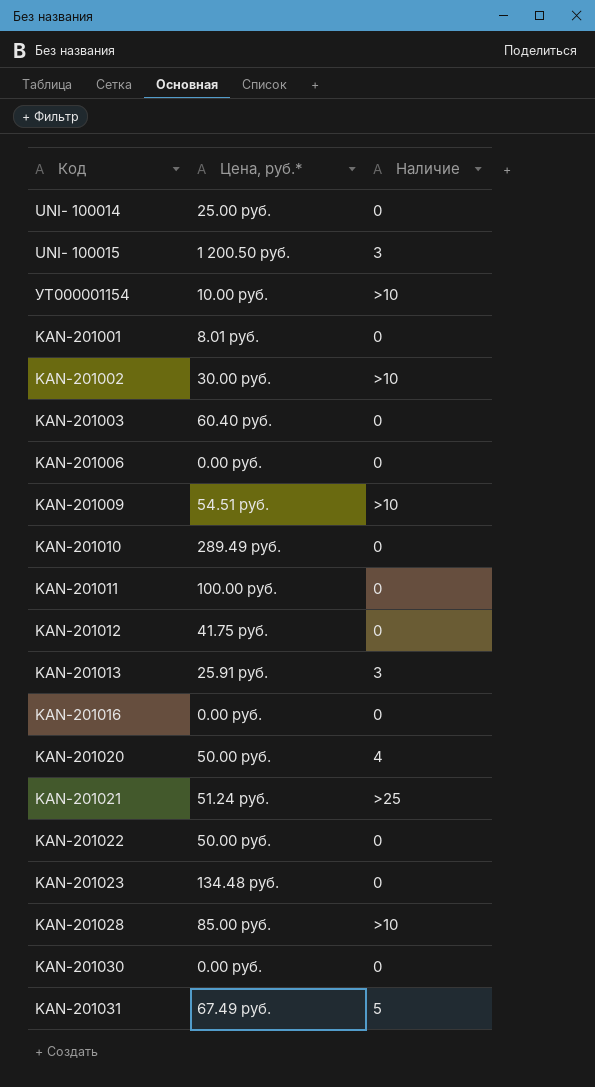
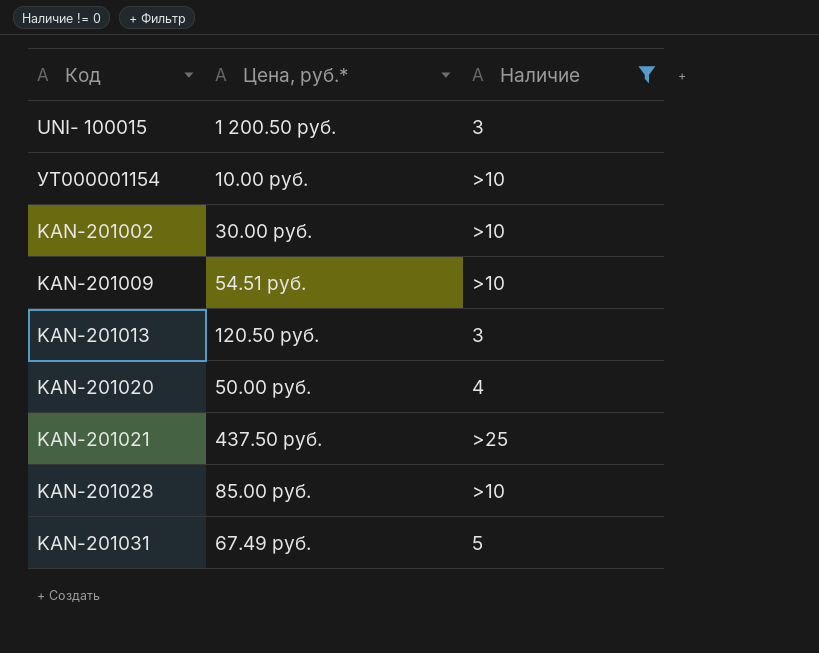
filter: none -> Наличие != 0
KAN-201013 | Цена, руб.*: 25.91 руб. -> 120.50 руб.
KAN-201021 | Цена, руб.*: 51.24 руб. -> 437.50 руб.

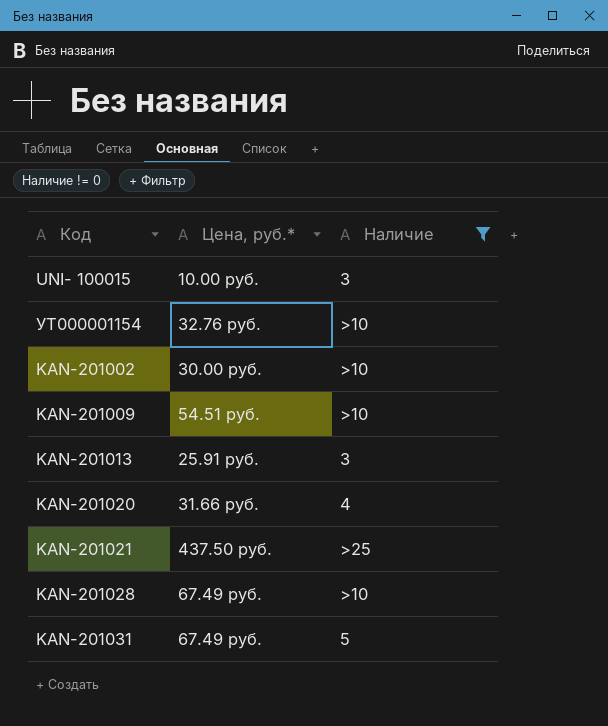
UNI- 100015 | Цена, руб.*: 1 200.50 руб. -> 10.00 руб.
УТ000001154 | Цена, руб.*: 10.00 руб. -> 32.76 руб.
KAN-201013 | Цена, руб.*: 120.50 руб. -> 25.91 руб.
KAN-201020 | Цена, руб.*: 50.00 руб. -> 31.66 руб.
KAN-201028 | Цена, руб.*: 85.00 руб. -> 67.49 руб.

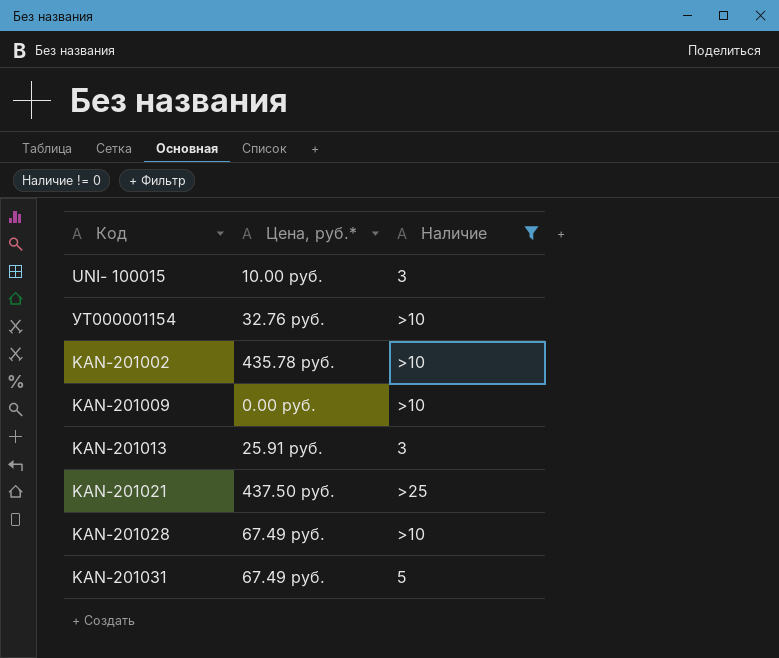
row KAN-201020: 31.66 руб. | 4 -> none
KAN-201002 | Цена, руб.*: 30.00 руб. -> 435.78 руб.
KAN-201009 | Цена, руб.*: 54.51 руб. -> 0.00 руб.

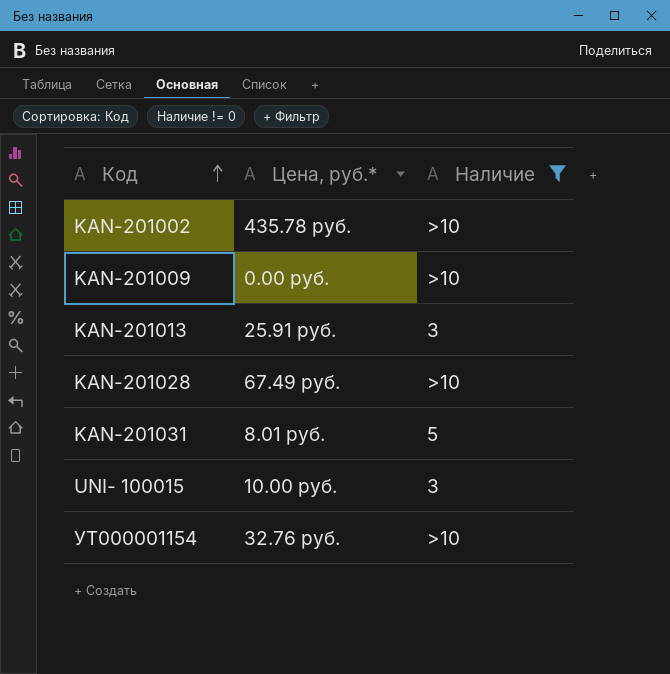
row order: none -> Код ascending
row KAN-201021: 437.50 руб. | >25 -> none
KAN-201031 | Цена, руб.*: 67.49 руб. -> 8.01 руб.

